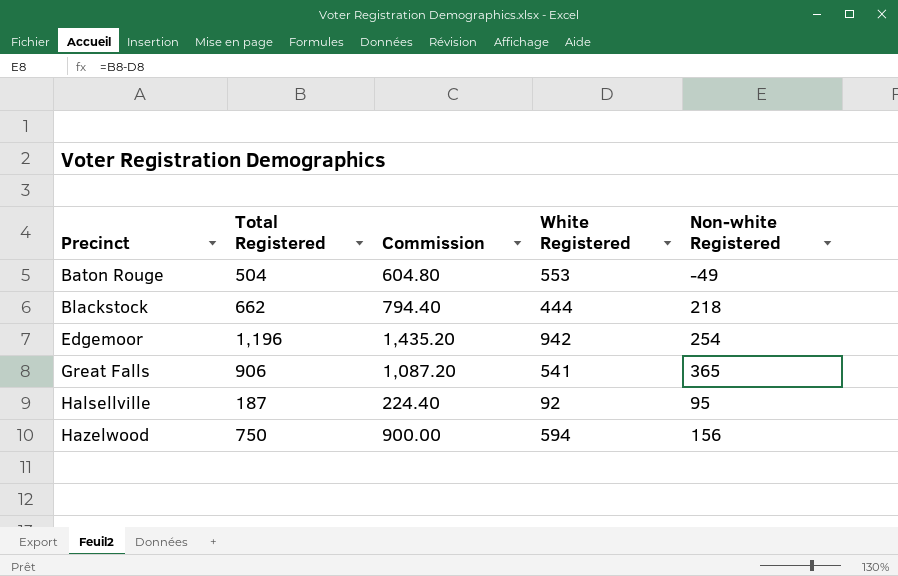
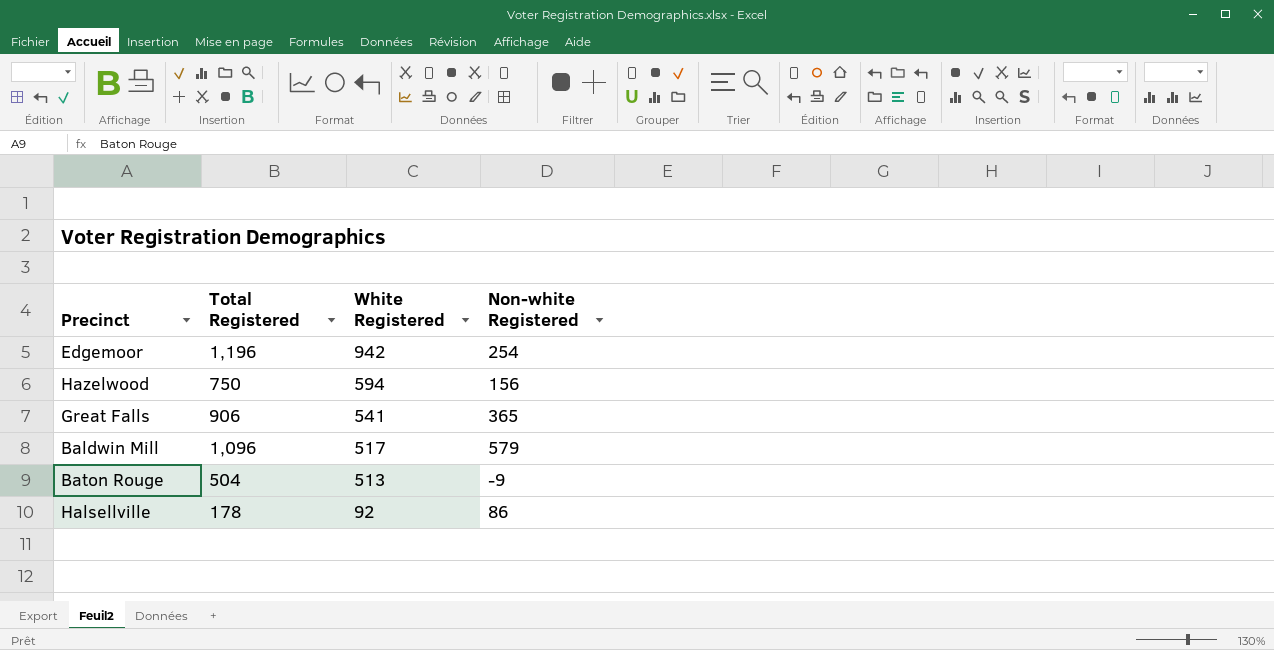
row order: Precinct ascending -> White Registered descending
column Commission | formula: [Total Registered] * 1.2 -> none
row Blackstock: 662 | 794.40 | 444 | 218 -> none
row Baldwin Mill: none -> 1,096 | 517 | 579
Baton Rouge | White Registered: 553 -> 513
Baton Rouge | Non-white Registered: -49 -> -9
Halsellville | Total Registered: 187 -> 178
Halsellville | Non-white Registered: 95 -> 86

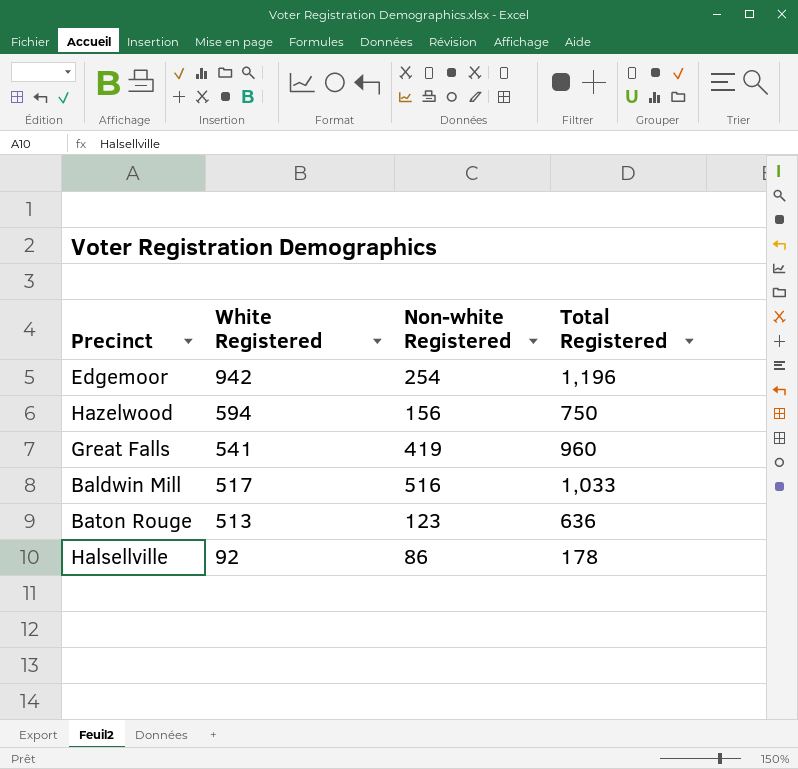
column Total Registered | position: 2 -> 4
Great Falls | Non-white Registered: 365 -> 419
Great Falls | Total Registered: 906 -> 960
Baldwin Mill | Non-white Registered: 579 -> 516
Baldwin Mill | Total Registered: 1,096 -> 1,033
Baton Rouge | Non-white Registered: -9 -> 123
Baton Rouge | Total Registered: 504 -> 636

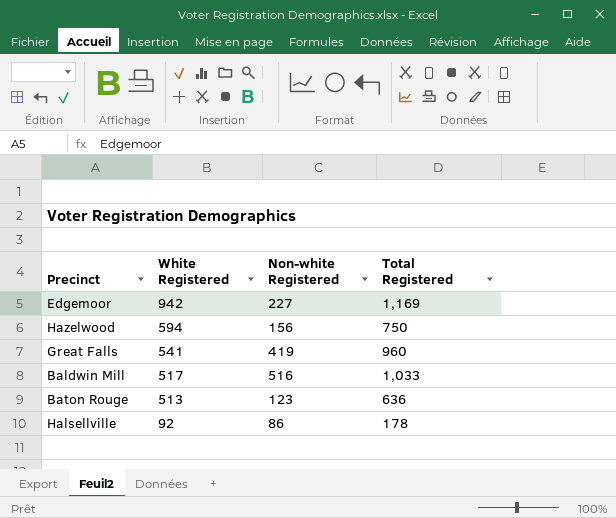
Edgemoor | Non-white Registered: 254 -> 227
Edgemoor | Total Registered: 1,196 -> 1,169

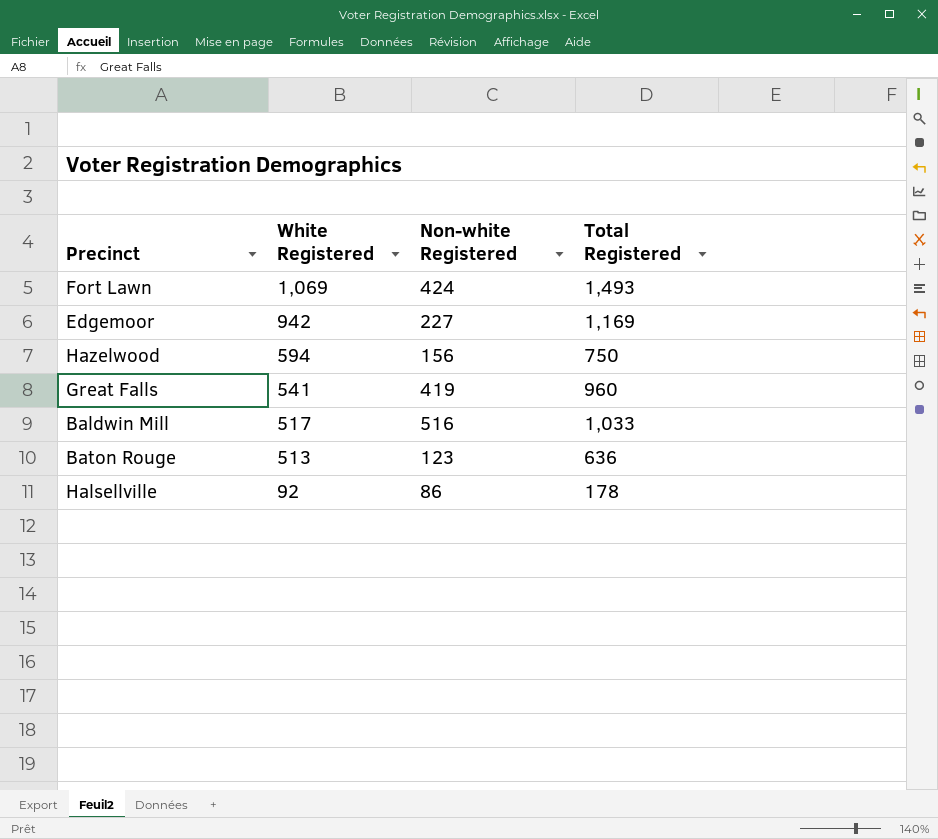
row Fort Lawn: none -> 1,069 | 424 | 1,493

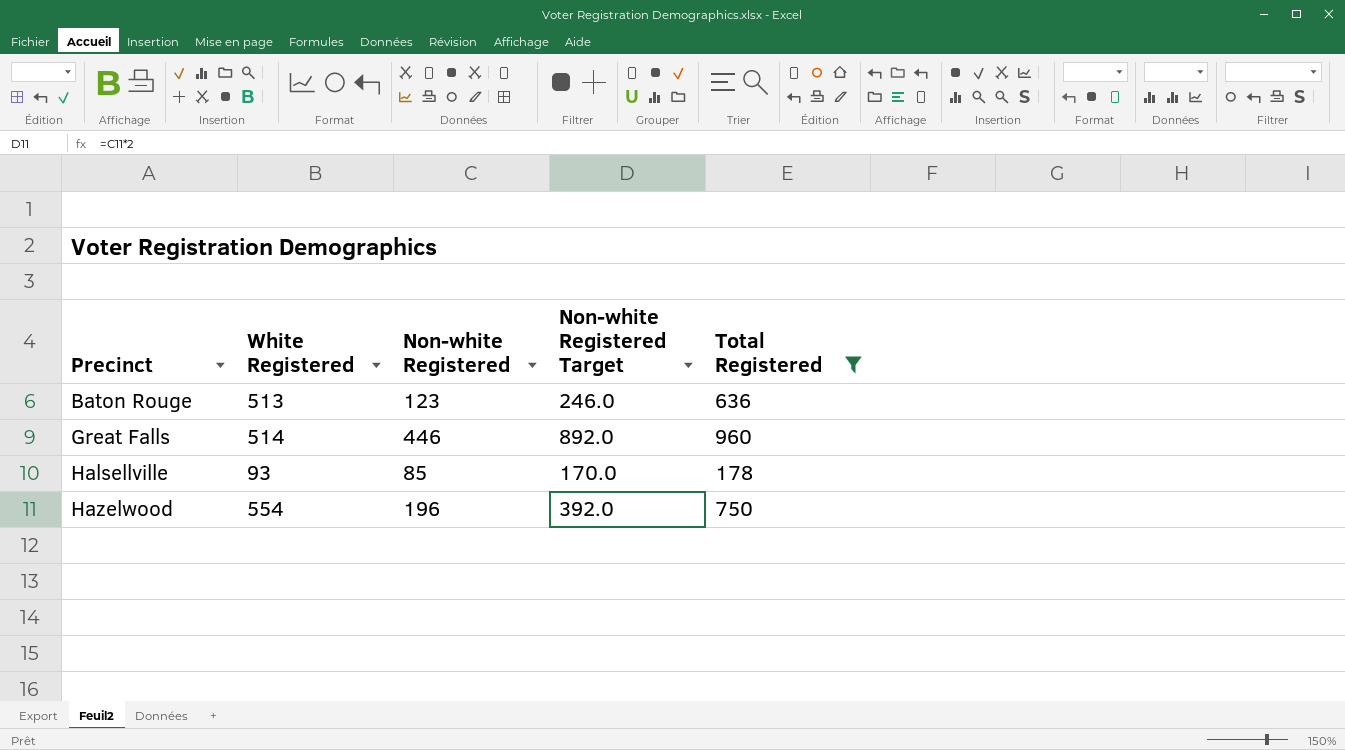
filter: none -> Total Registered <= 960
row order: White Registered descending -> Precinct ascending
column Non-white Registered Target | formula: none -> [Non-white Registered] * 2
Great Falls | White Registered: 541 -> 514
Great Falls | Non-white Registered: 419 -> 446
Halsellville | White Registered: 92 -> 93
Halsellville | Non-white Registered: 86 -> 85
Hazelwood | White Registered: 594 -> 554
Hazelwood | Non-white Registered: 156 -> 196

